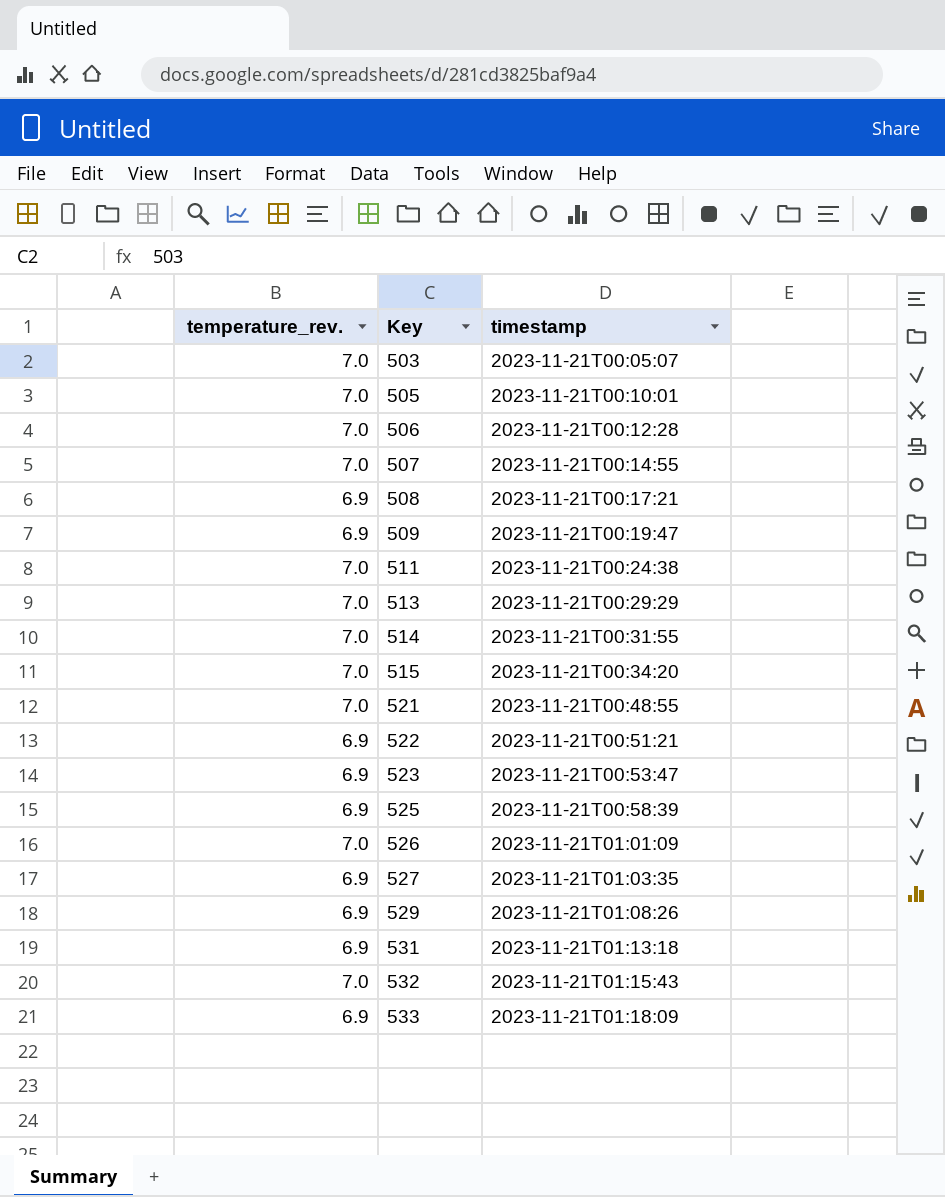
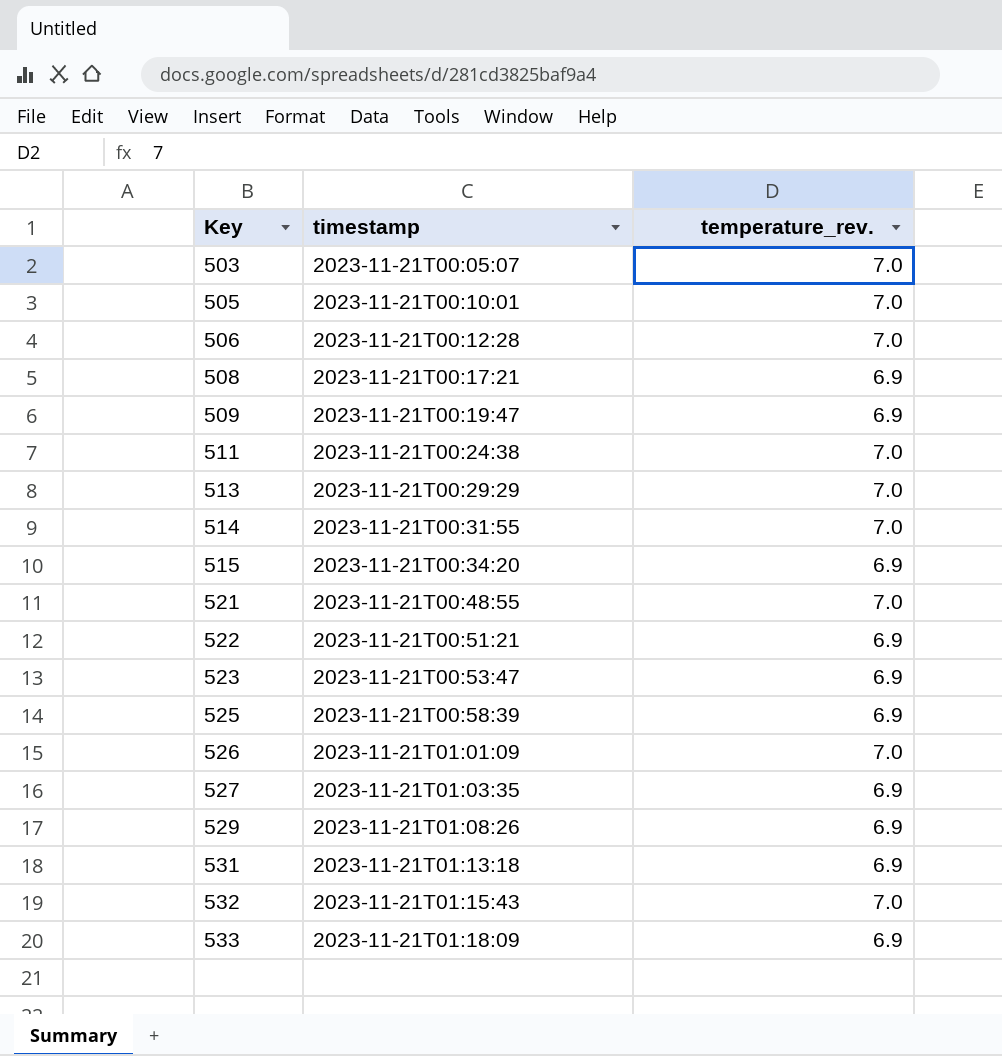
column temperature_rev. | position: 1 -> 3
row 507: 7.0 | 2023-11-21T00:14:55 -> none
515 | temperature_rev.: 7.0 -> 6.9

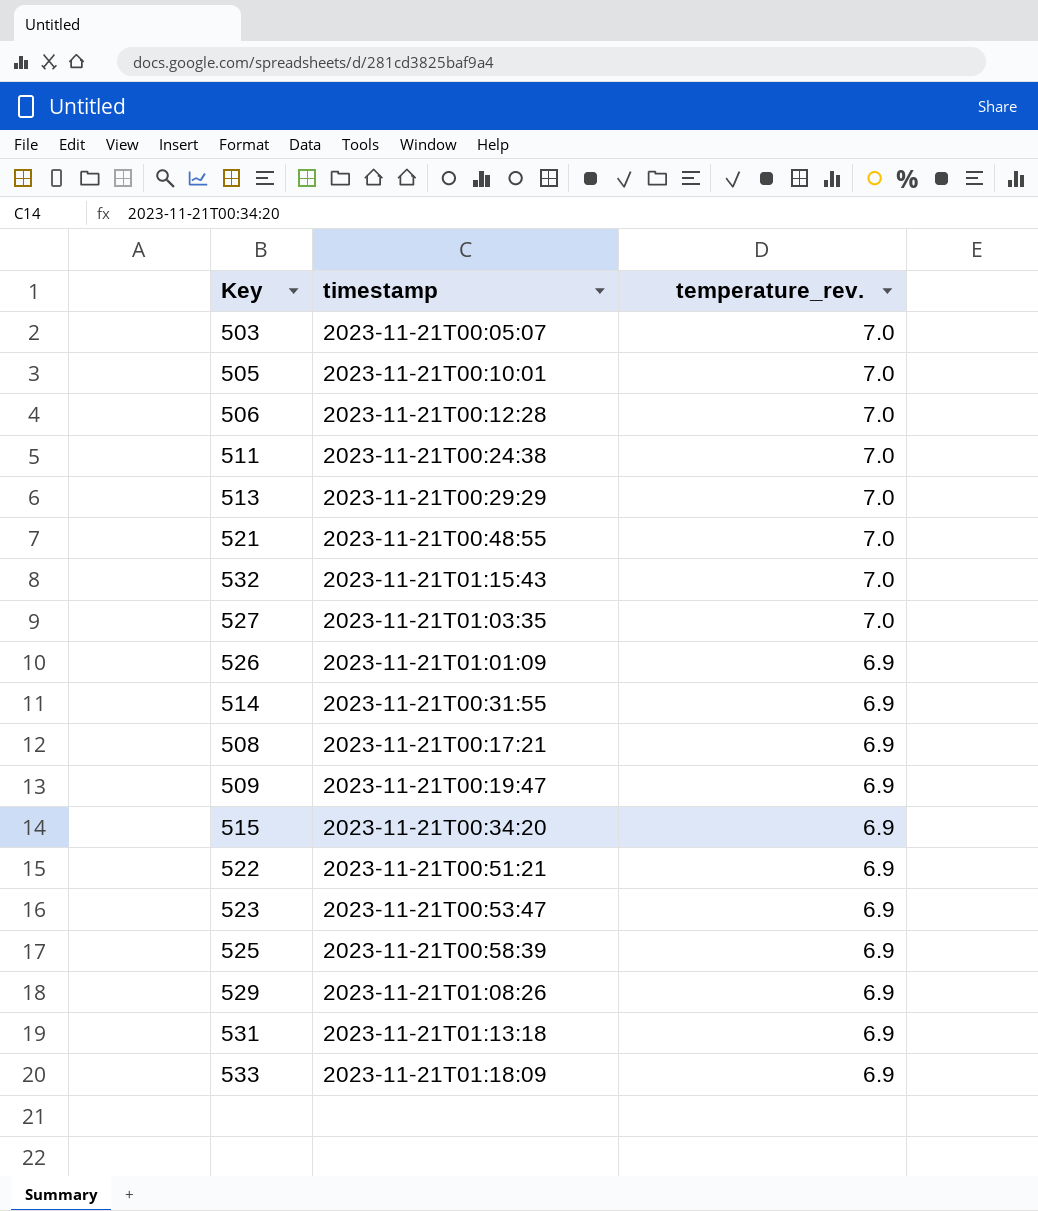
row order: Key ascending -> temperature_rev. descending
527 | temperature_rev.: 6.9 -> 7.0
526 | temperature_rev.: 7.0 -> 6.9
514 | temperature_rev.: 7.0 -> 6.9

